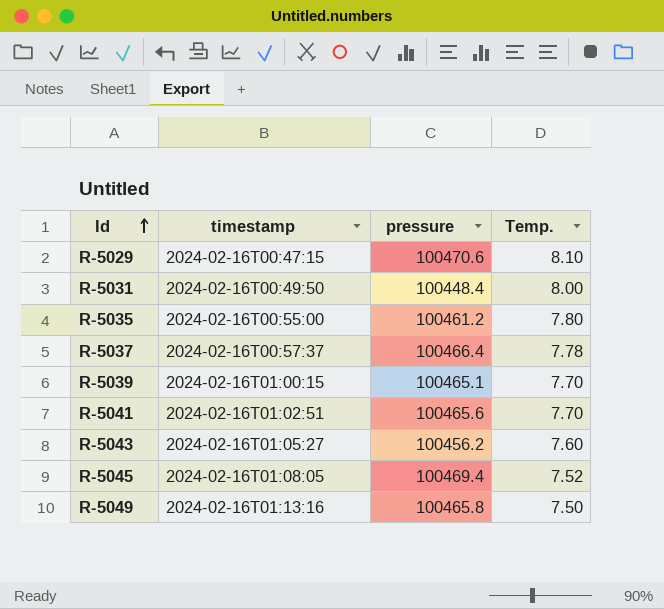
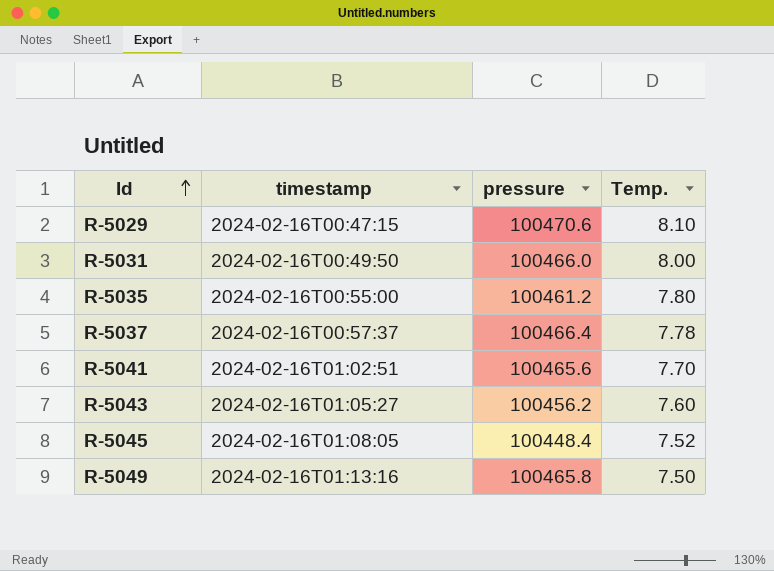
row R-5039: 2024-02-16T01:00:15 | 100465.1 | 7.70 -> none
R-5031 | pressure: 100448.4 -> 100466.0
R-5045 | pressure: 100469.4 -> 100448.4

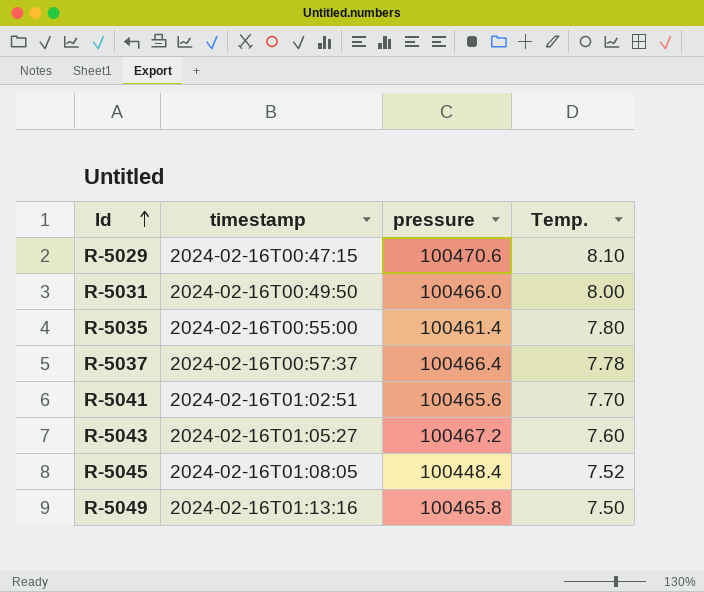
R-5035 | pressure: 100461.2 -> 100461.4
R-5043 | pressure: 100456.2 -> 100467.2

